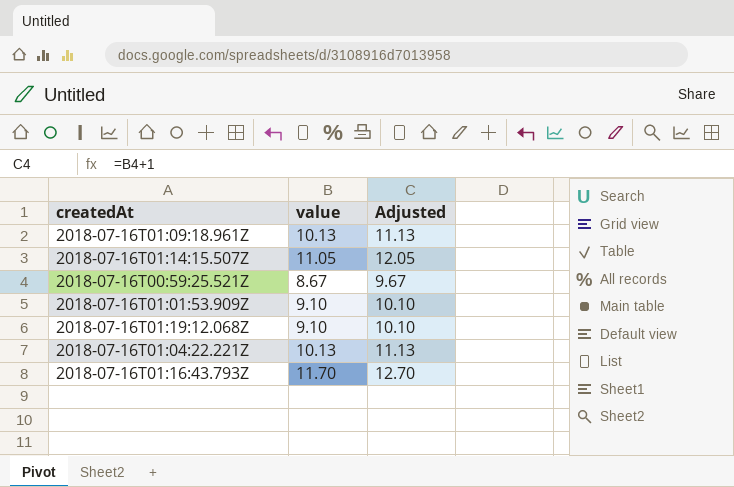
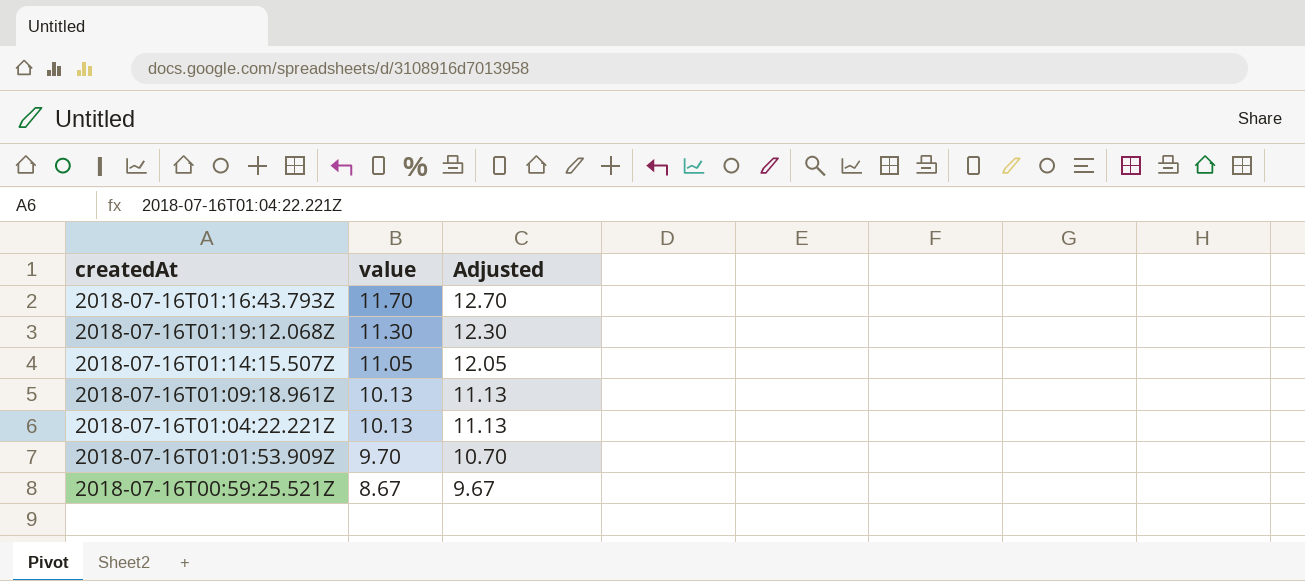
row order: none -> value descending
2018-07-16T01:19:12.068Z | value: 9.10 -> 11.30
2018-07-16T01:19:12.068Z | Adjusted: 10.10 -> 12.30
2018-07-16T01:01:53.909Z | value: 9.10 -> 9.70
2018-07-16T01:01:53.909Z | Adjusted: 10.10 -> 10.70

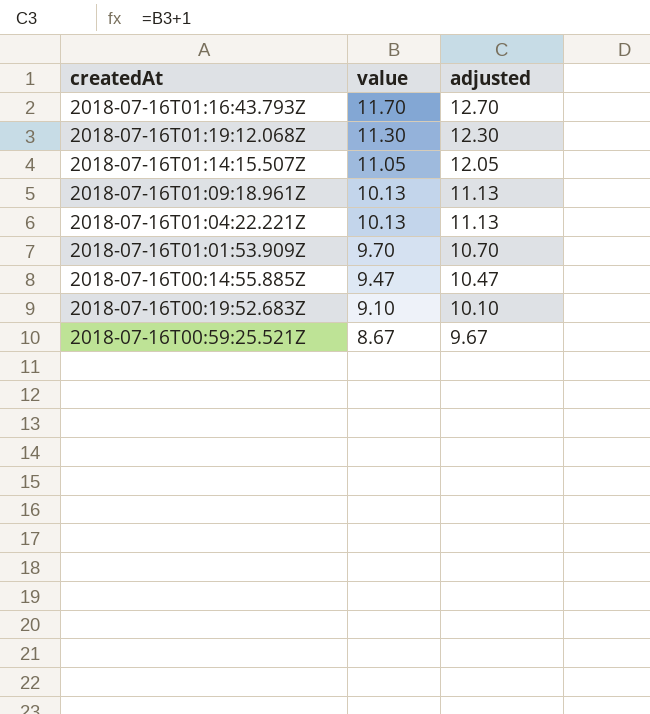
column name: Adjusted -> adjusted
row 2018-07-16T00:14:55.885Z: none -> 9.47 | 10.47
row 2018-07-16T00:19:52.683Z: none -> 9.10 | 10.10

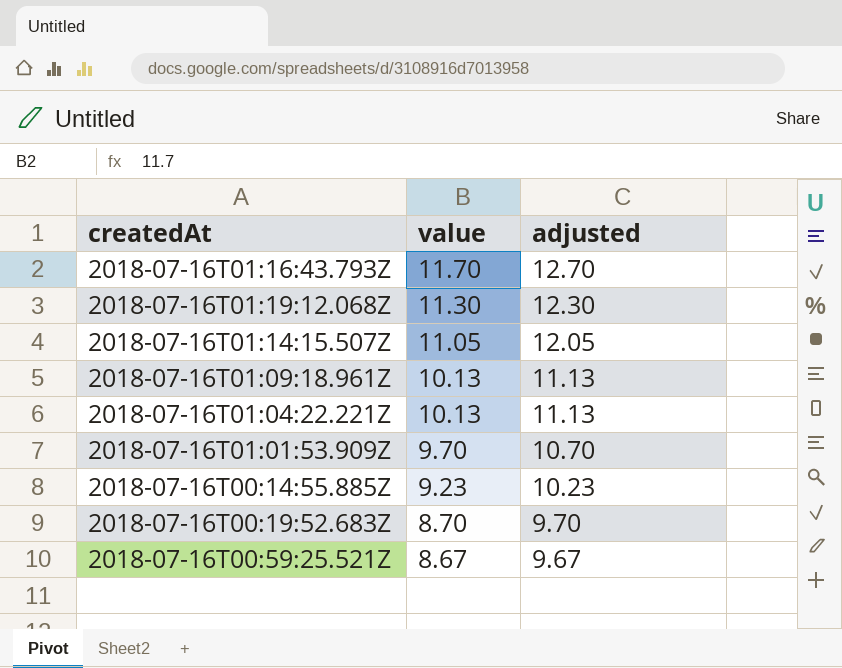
2018-07-16T00:14:55.885Z | value: 9.47 -> 9.23
2018-07-16T00:14:55.885Z | adjusted: 10.47 -> 10.23
2018-07-16T00:19:52.683Z | value: 9.10 -> 8.70
2018-07-16T00:19:52.683Z | adjusted: 10.10 -> 9.70

